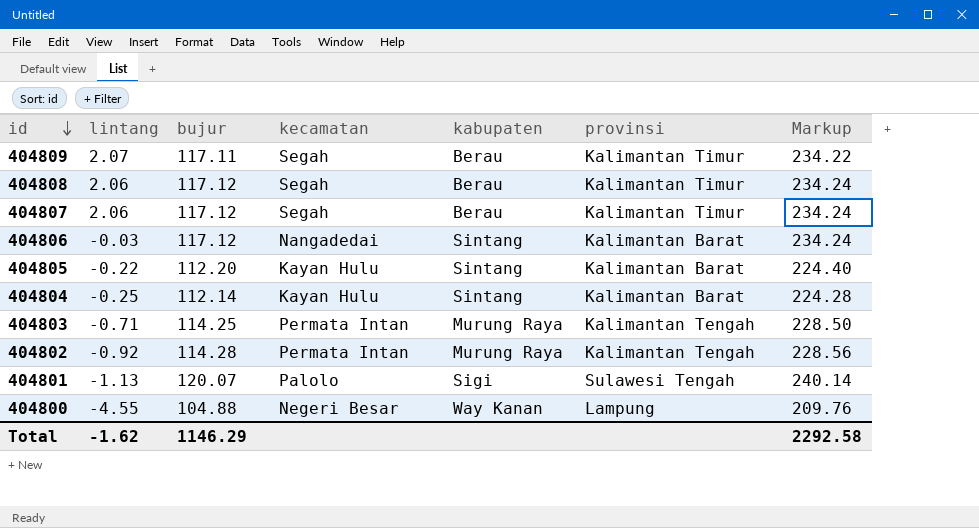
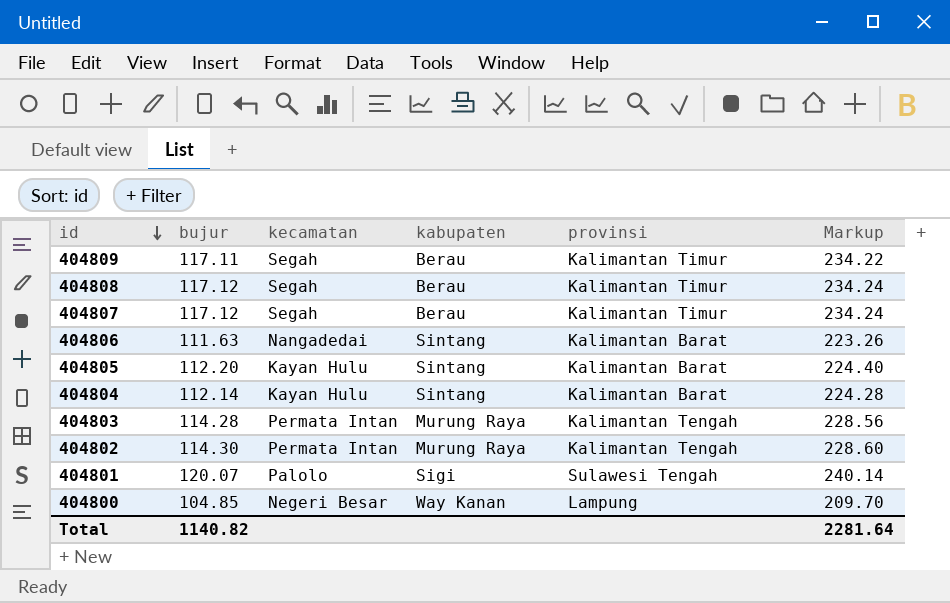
column lintang | position: 2 -> none
404806 | bujur: 117.12 -> 111.63
404806 | Markup: 234.24 -> 223.26
404803 | bujur: 114.25 -> 114.28
404803 | Markup: 228.50 -> 228.56
404802 | bujur: 114.28 -> 114.30
404802 | Markup: 228.56 -> 228.60
404800 | bujur: 104.88 -> 104.85
404800 | Markup: 209.76 -> 209.70
Total | bujur: 1146.29 -> 1140.82
Total | Markup: 2292.58 -> 2281.64

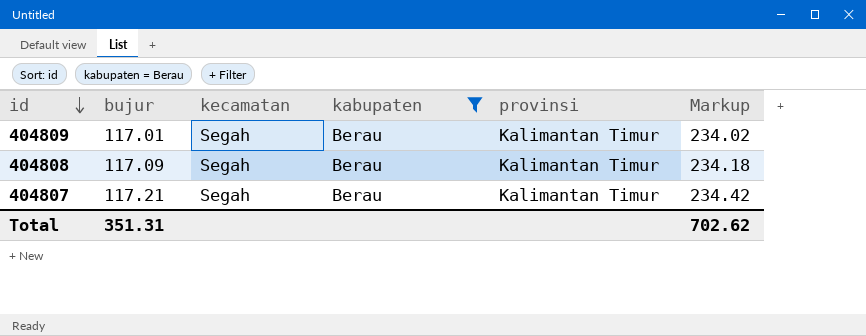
filter: none -> kabupaten = Berau
404809 | bujur: 117.11 -> 117.01
404809 | Markup: 234.22 -> 234.02
404808 | bujur: 117.12 -> 117.09
404808 | Markup: 234.24 -> 234.18
404807 | bujur: 117.12 -> 117.21
404807 | Markup: 234.24 -> 234.42
Total | bujur: 1140.82 -> 351.31
Total | Markup: 2281.64 -> 702.62

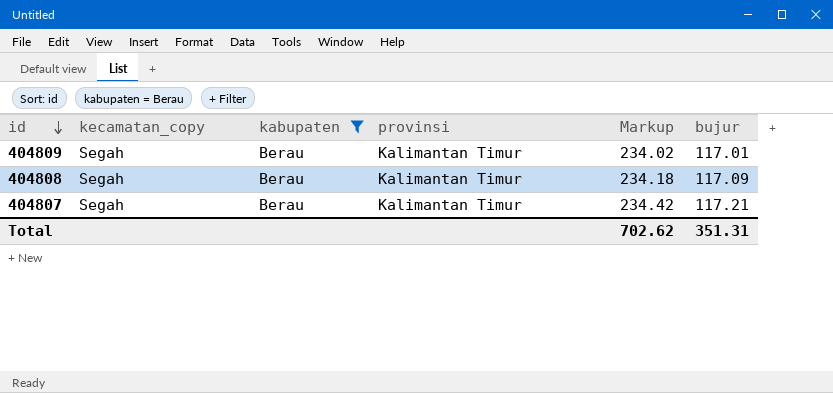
column name: kecamatan -> kecamatan_copy
column bujur | position: 2 -> 6

